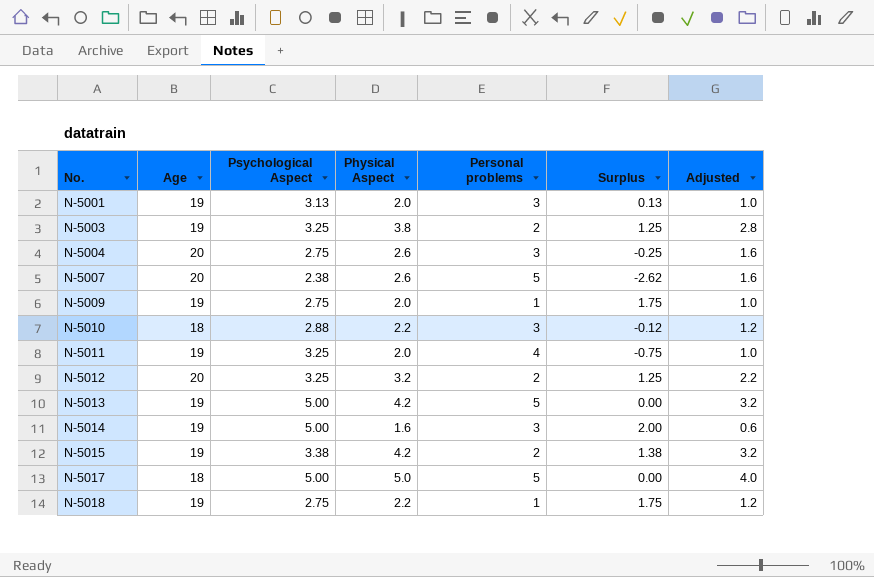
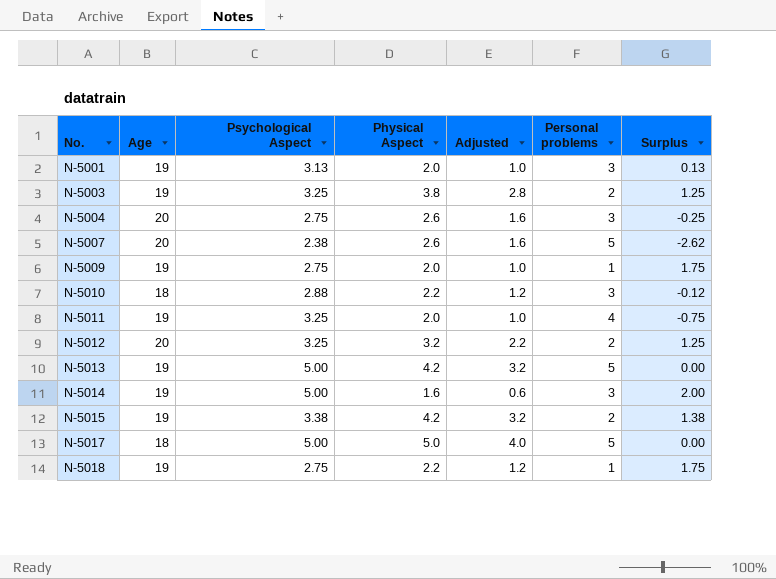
column Adjusted | position: 7 -> 5

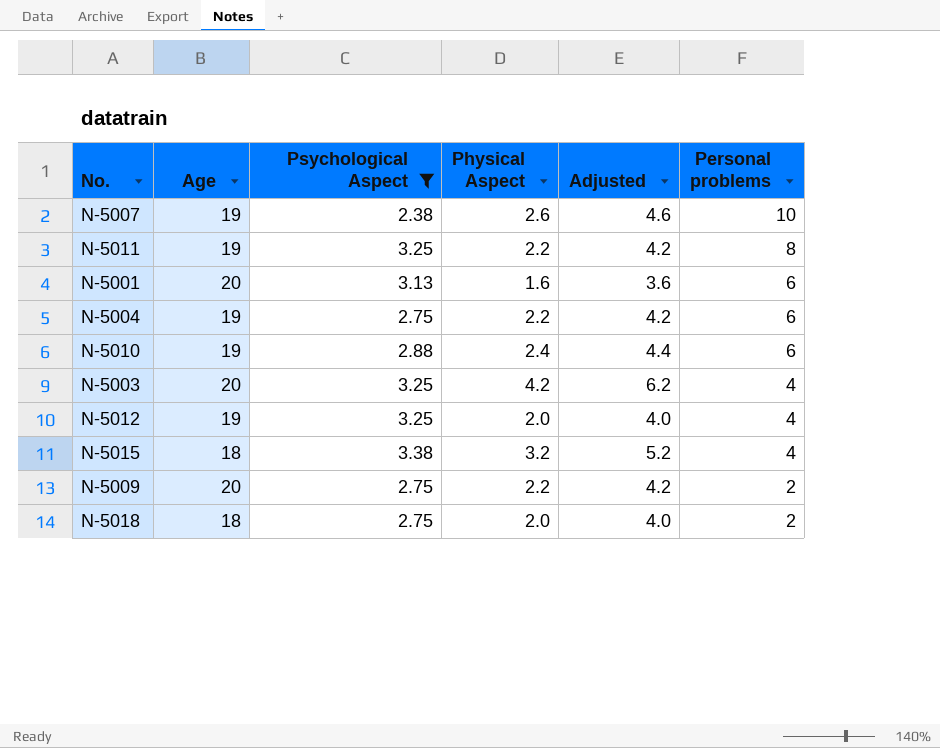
filter: none -> Psychological Aspect != 5.00
row order: No. ascending -> Personal problems descending
column Surplus | formula: [Psychological Aspect] - [Personal problems] -> none
column Adjusted | formula: [Physical Aspect] - 1 -> [Physical Aspect] + 2
N-5007 | Age: 20 -> 19
N-5007 | Personal problems: 5 -> 10
N-5011 | Physical Aspect: 2.0 -> 2.2
N-5011 | Personal problems: 4 -> 8
N-5001 | Age: 19 -> 20
N-5001 | Physical Aspect: 2.0 -> 1.6
N-5001 | Personal problems: 3 -> 6
N-5004 | Age: 20 -> 19
N-5004 | Physical Aspect: 2.6 -> 2.2
N-5004 | Personal problems: 3 -> 6
N-5010 | Age: 18 -> 19
N-5010 | Physical Aspect: 2.2 -> 2.4
N-5010 | Personal problems: 3 -> 6
N-5003 | Age: 19 -> 20
N-5003 | Physical Aspect: 3.8 -> 4.2
N-5003 | Personal problems: 2 -> 4
N-5012 | Age: 20 -> 19
N-5012 | Physical Aspect: 3.2 -> 2.0
N-5012 | Personal problems: 2 -> 4
N-5015 | Age: 19 -> 18
N-5015 | Physical Aspect: 4.2 -> 3.2
N-5015 | Personal problems: 2 -> 4
N-5009 | Age: 19 -> 20
N-5009 | Physical Aspect: 2.0 -> 2.2
N-5009 | Personal problems: 1 -> 2
N-5018 | Age: 19 -> 18
N-5018 | Physical Aspect: 2.2 -> 2.0
N-5018 | Personal problems: 1 -> 2

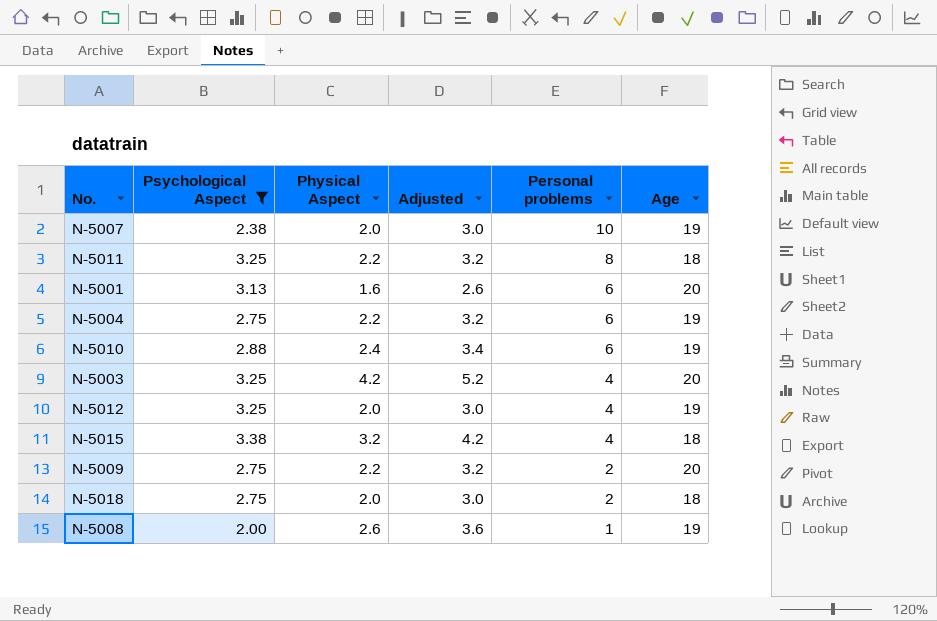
column Adjusted | formula: [Physical Aspect] + 2 -> [Physical Aspect] + 1
column Age | position: 2 -> 6
N-5007 | Physical Aspect: 2.6 -> 2.0
N-5011 | Age: 19 -> 18
row N-5008: none -> 2.00 | 2.6 | 3.6 | 1 | 19

